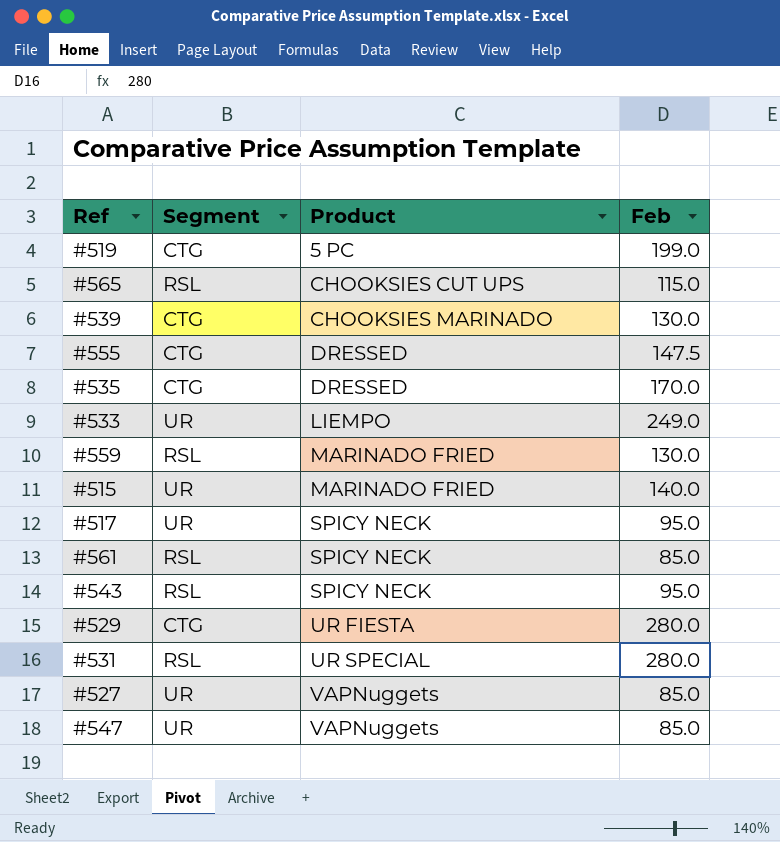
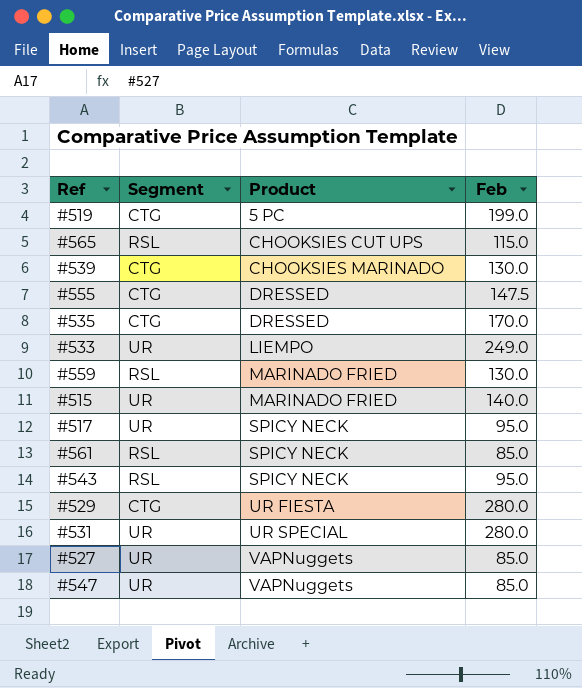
#531 | Segment: RSL -> UR

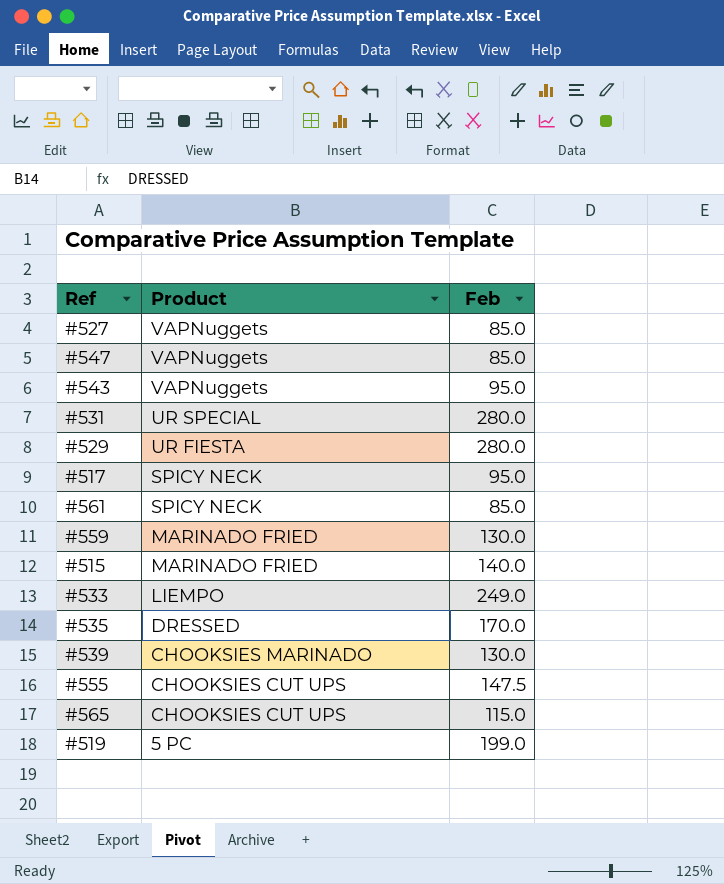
row order: Product ascending -> Product descending
column Segment | position: 2 -> none
#543 | Product: SPICY NECK -> VAPNuggets
#555 | Product: DRESSED -> CHOOKSIES CUT UPS

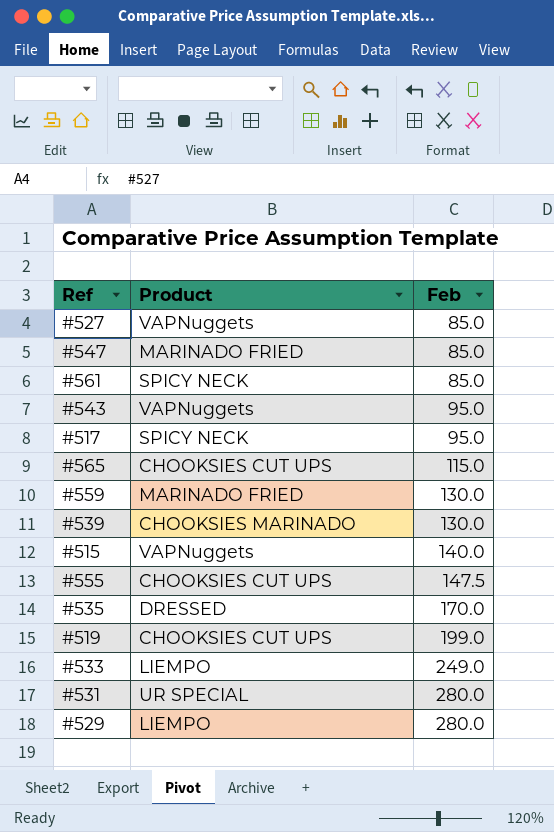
row order: Product descending -> Feb ascending
#547 | Product: VAPNuggets -> MARINADO FRIED
#515 | Product: MARINADO FRIED -> VAPNuggets
#519 | Product: 5 PC -> CHOOKSIES CUT UPS
#529 | Product: UR FIESTA -> LIEMPO

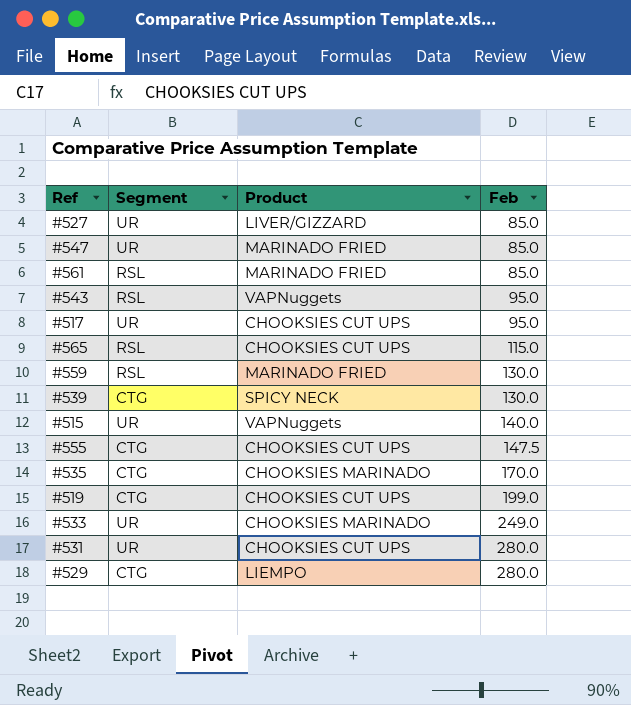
column Segment | position: none -> 2
#527 | Product: VAPNuggets -> LIVER/GIZZARD
#561 | Product: SPICY NECK -> MARINADO FRIED
#517 | Product: SPICY NECK -> CHOOKSIES CUT UPS
#539 | Product: CHOOKSIES MARINADO -> SPICY NECK
#535 | Product: DRESSED -> CHOOKSIES MARINADO
#533 | Product: LIEMPO -> CHOOKSIES MARINADO
#531 | Product: UR SPECIAL -> CHOOKSIES CUT UPS

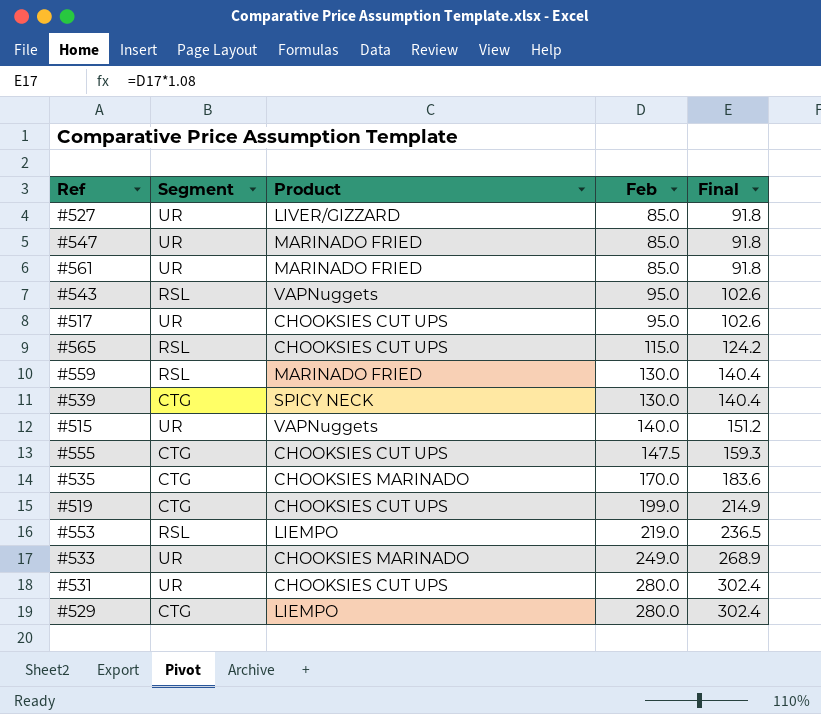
column Final | formula: none -> [Feb] * 1.08
#561 | Segment: RSL -> UR
row #553: none -> RSL | LIEMPO | 219.0 | 236.5

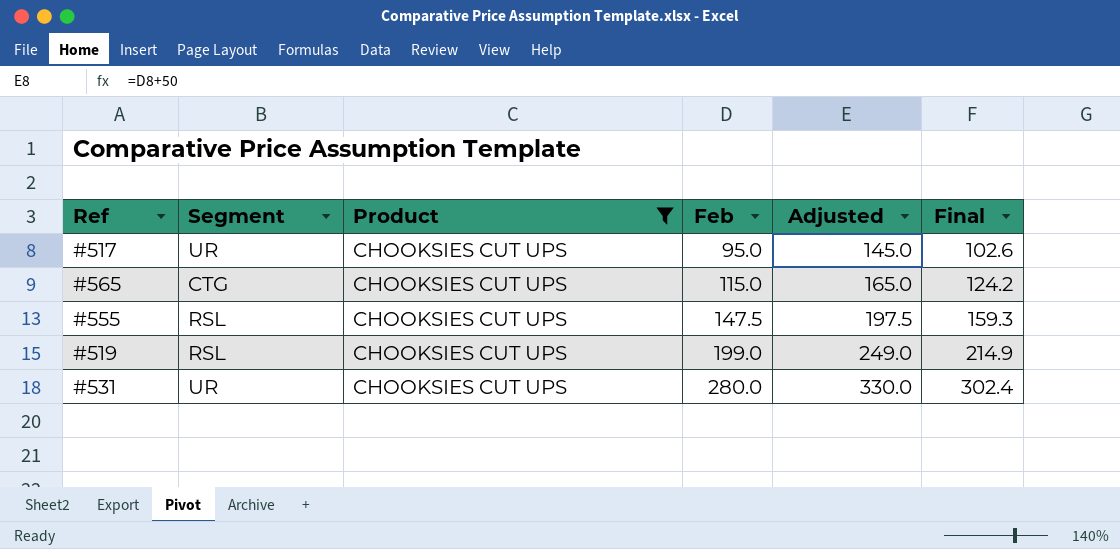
filter: none -> Product = CHOOKSIES CUT UPS
column Adjusted | formula: none -> [Feb] + 50
#565 | Segment: RSL -> CTG
#555 | Segment: CTG -> RSL
#519 | Segment: CTG -> RSL

